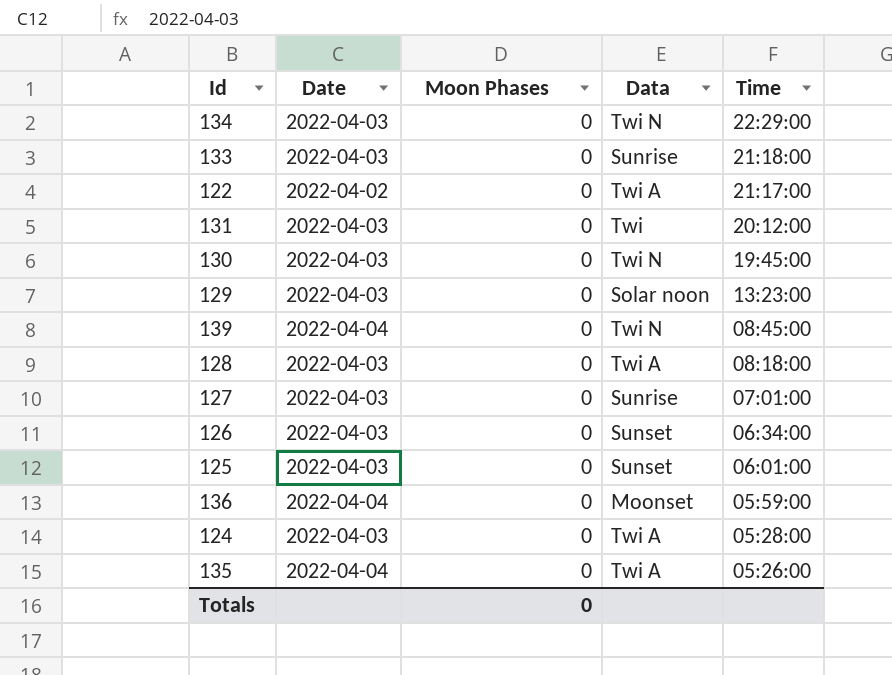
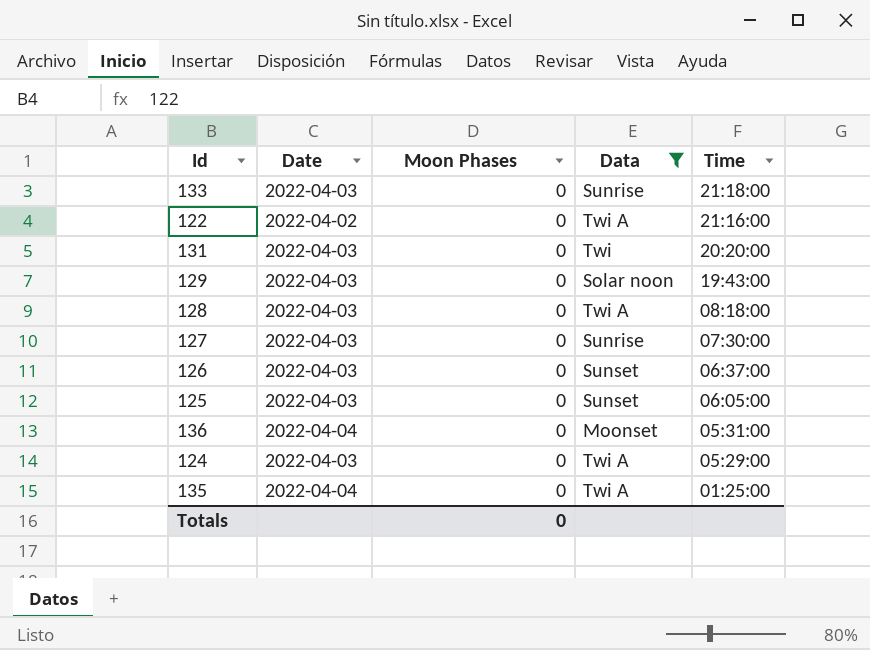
filter: none -> Data != Twi N
122 | Time: 21:17:00 -> 21:16:00
131 | Time: 20:12:00 -> 20:20:00
129 | Time: 13:23:00 -> 19:43:00
127 | Time: 07:01:00 -> 07:30:00
126 | Time: 06:34:00 -> 06:37:00
125 | Time: 06:01:00 -> 06:05:00
136 | Time: 05:59:00 -> 05:31:00
124 | Time: 05:28:00 -> 05:29:00
135 | Time: 05:26:00 -> 01:25:00

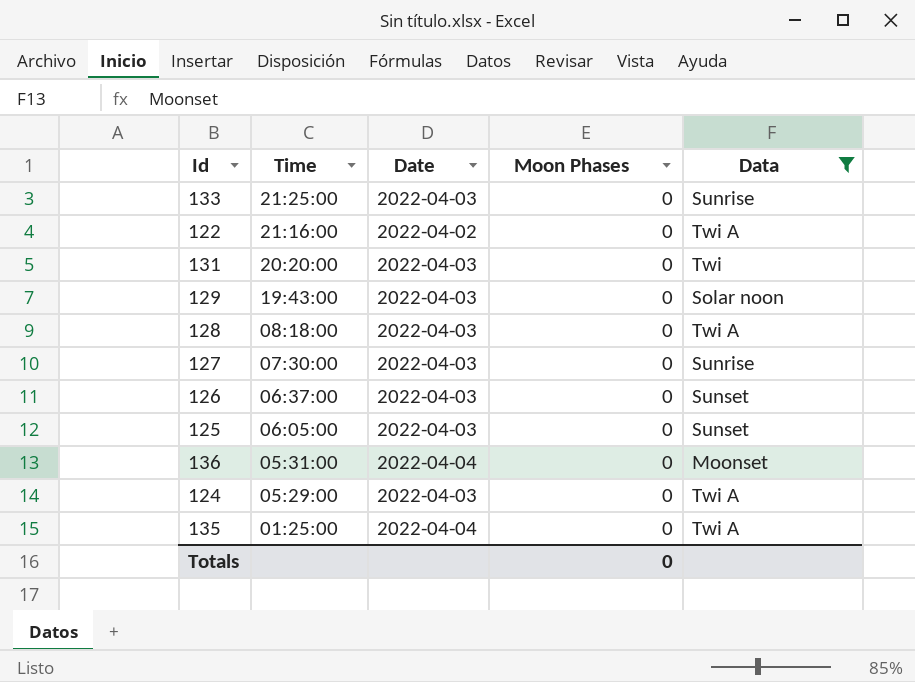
column Time | position: 5 -> 2
133 | Time: 21:18:00 -> 21:25:00

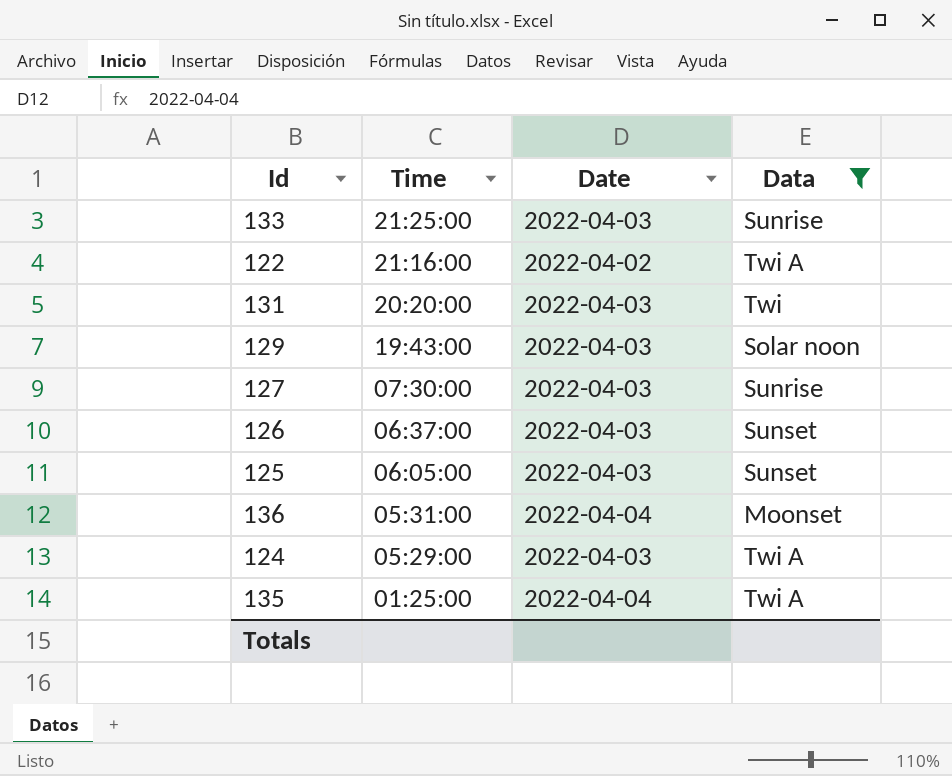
column Moon Phases | position: 4 -> none
row 128: 08:18:00 | 2022-04-03 | 0 | Twi A -> none

